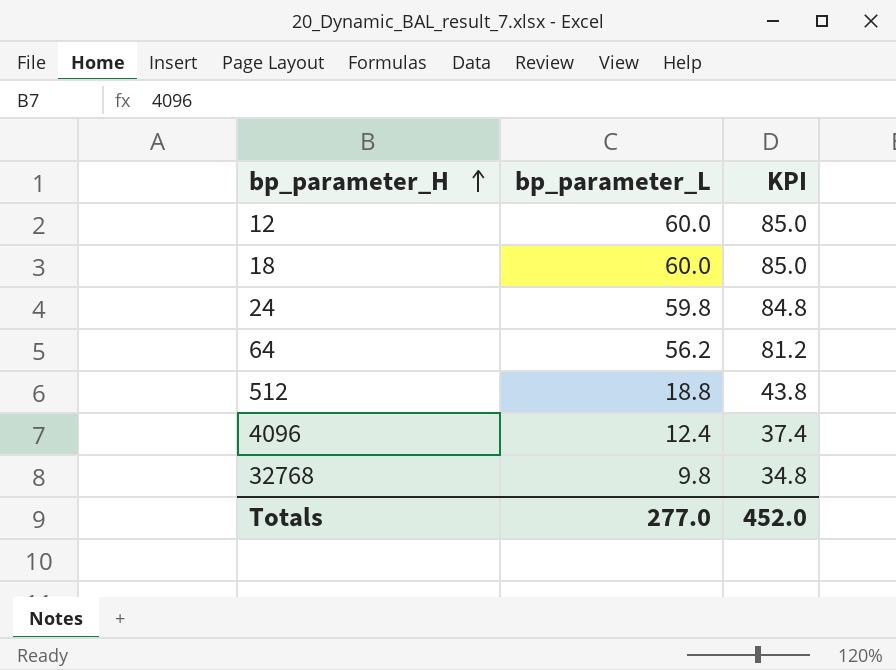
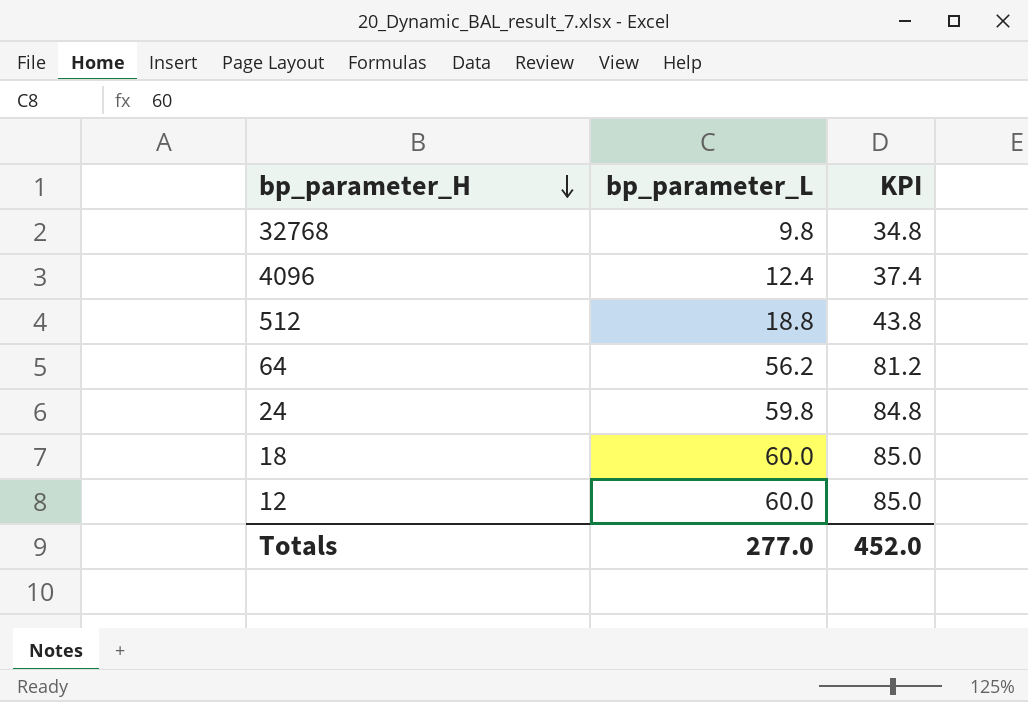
row order: bp_parameter_H ascending -> bp_parameter_H descending

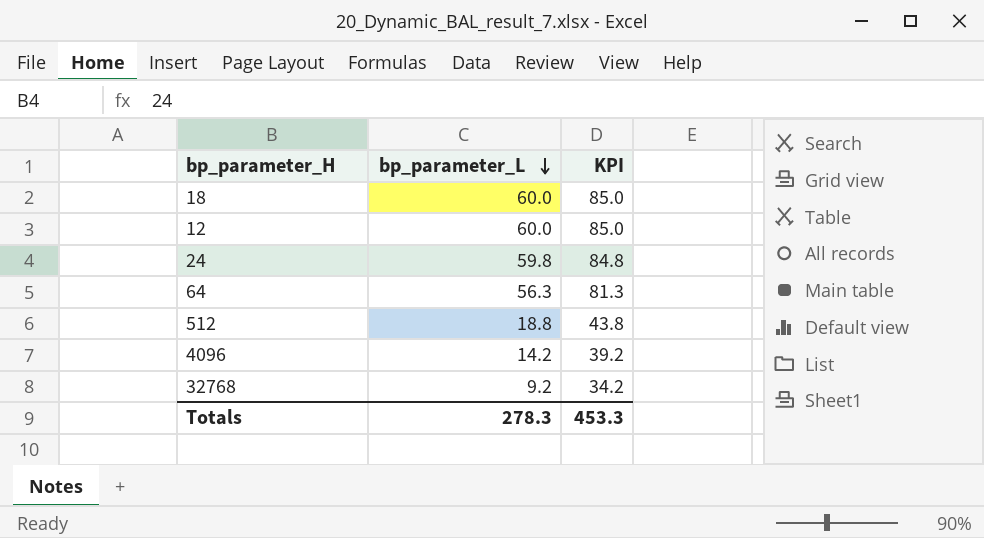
row order: bp_parameter_H descending -> bp_parameter_L descending
64 | bp_parameter_L: 56.2 -> 56.3
64 | KPI: 81.2 -> 81.3
4096 | bp_parameter_L: 12.4 -> 14.2
4096 | KPI: 37.4 -> 39.2
32768 | bp_parameter_L: 9.8 -> 9.2
32768 | KPI: 34.8 -> 34.2
Totals | bp_parameter_L: 277.0 -> 278.3
Totals | KPI: 452.0 -> 453.3

